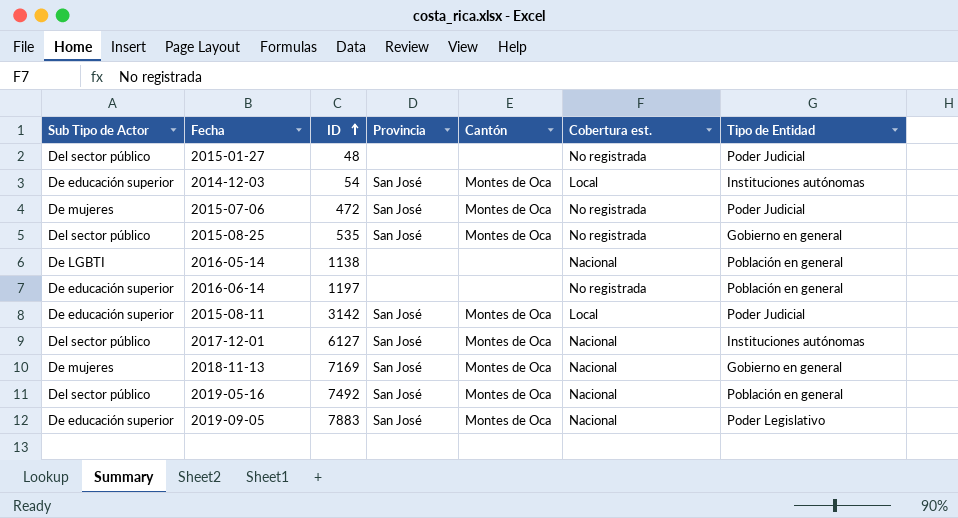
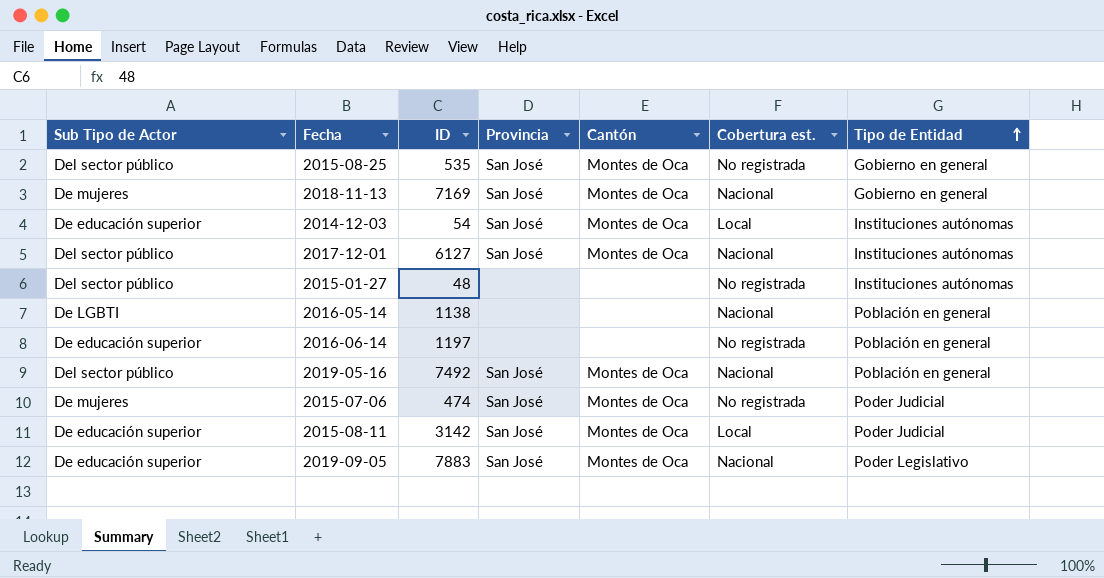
row order: ID ascending -> Tipo de Entidad ascending
2015-01-27 | Tipo de Entidad: Poder Judicial -> Instituciones autónomas
2015-07-06 | ID: 472 -> 474

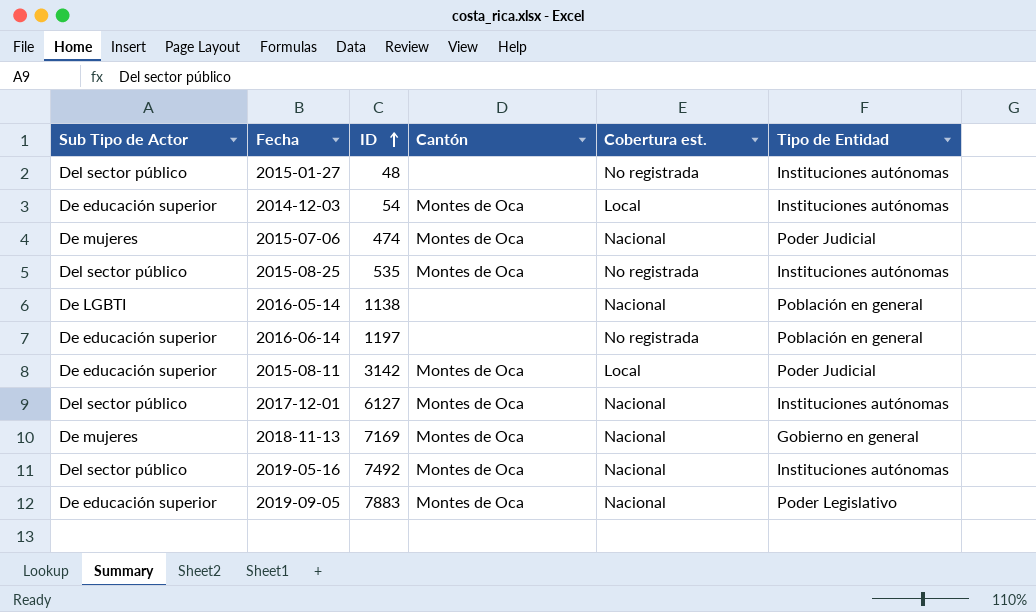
row order: Tipo de Entidad ascending -> ID ascending
column Provincia | position: 4 -> none
2015-07-06 | Cobertura est.: No registrada -> Nacional
2015-08-25 | Tipo de Entidad: Gobierno en general -> Instituciones autónomas
2019-05-16 | Tipo de Entidad: Población en general -> Instituciones autónomas

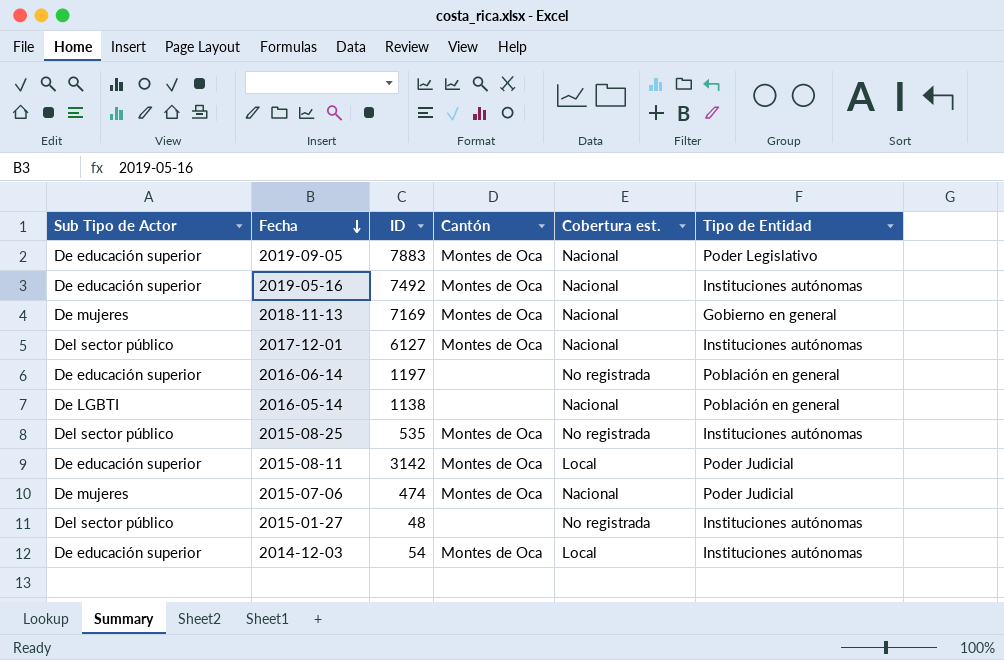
row order: ID ascending -> Fecha descending
2019-05-16 | Sub Tipo de Actor: Del sector público -> De educación superior

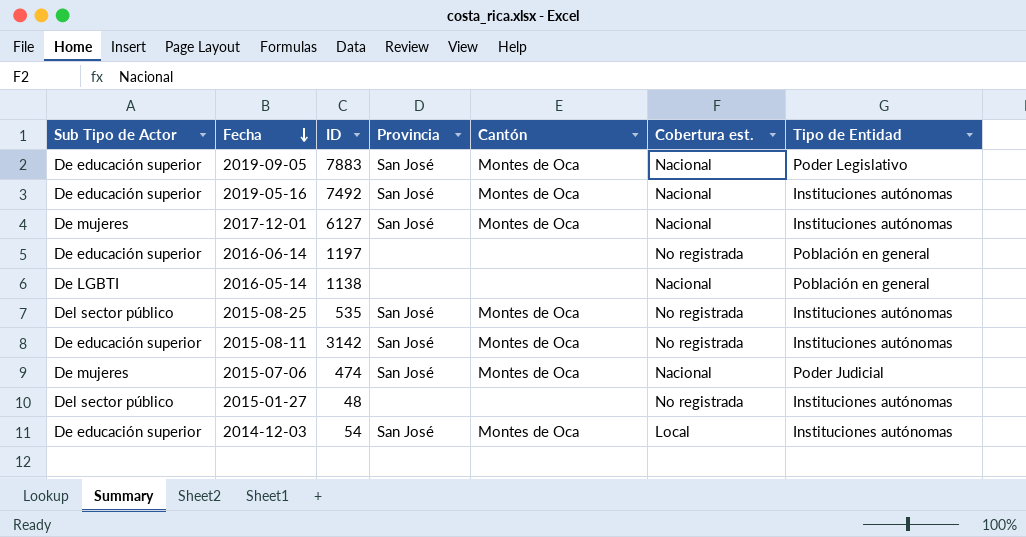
column Provincia | position: none -> 4
row 2018-11-13: De mujeres | 7169 | Montes de Oca | Nacional | Gobierno en general -> none
2017-12-01 | Sub Tipo de Actor: Del sector público -> De mujeres
2015-08-11 | Cobertura est.: Local -> No registrada
2015-08-11 | Tipo de Entidad: Poder Judicial -> Instituciones autónomas

